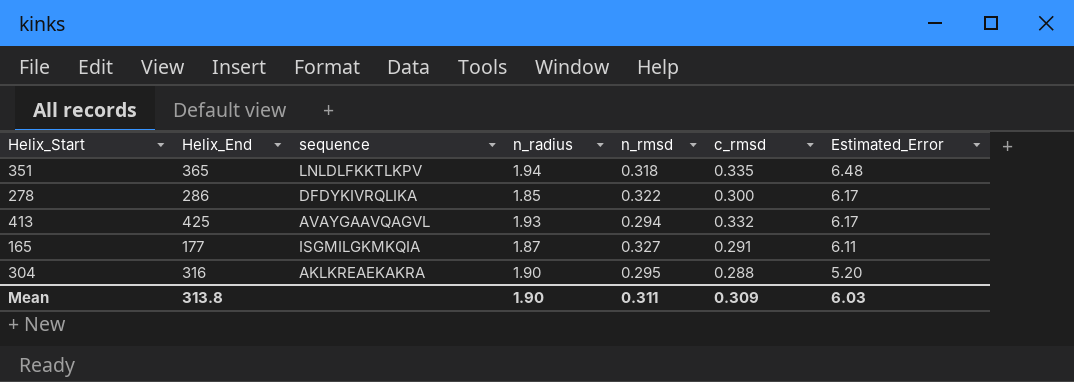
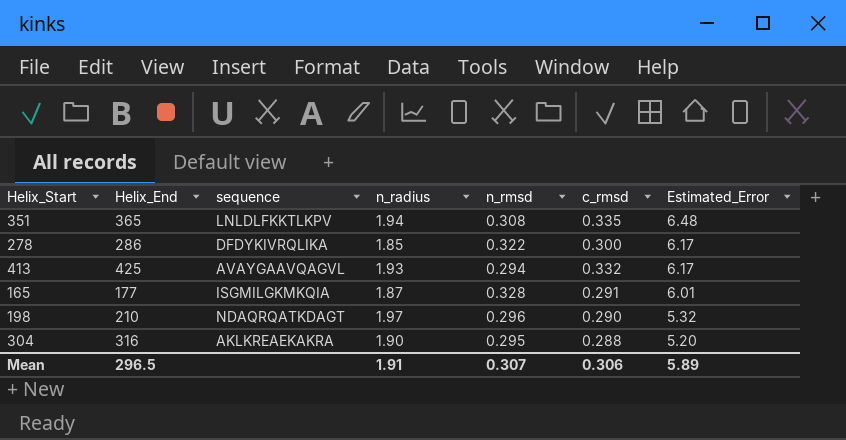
351 | n_rmsd: 0.318 -> 0.308
165 | n_rmsd: 0.327 -> 0.328
165 | Estimated_Error: 6.11 -> 6.01
row 198: none -> 210 | NDAQRQATKDAGT | 1.97 | 0.296 | 0.290 | 5.32
Mean | Helix_End: 313.8 -> 296.5
Mean | n_radius: 1.90 -> 1.91
Mean | n_rmsd: 0.311 -> 0.307
Mean | c_rmsd: 0.309 -> 0.306
Mean | Estimated_Error: 6.03 -> 5.89

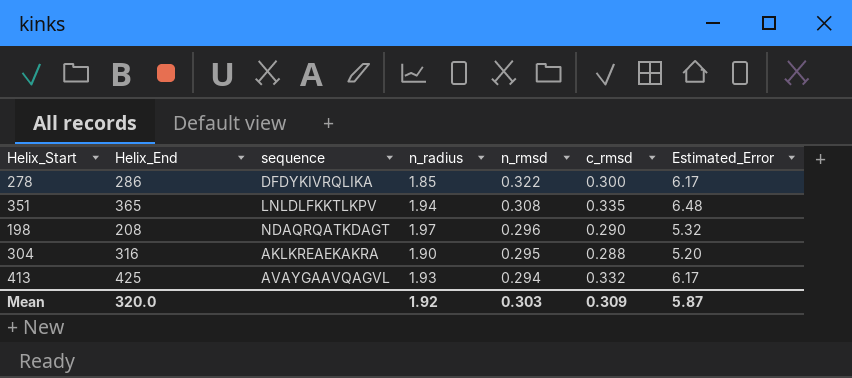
row order: Estimated_Error descending -> n_rmsd descending
row 165: 177 | ISGMILGKMKQIA | 1.87 | 0.328 | 0.291 | 6.01 -> none
198 | Helix_End: 210 -> 208
Mean | Helix_End: 296.5 -> 320.0
Mean | n_radius: 1.91 -> 1.92
Mean | n_rmsd: 0.307 -> 0.303
Mean | c_rmsd: 0.306 -> 0.309
Mean | Estimated_Error: 5.89 -> 5.87

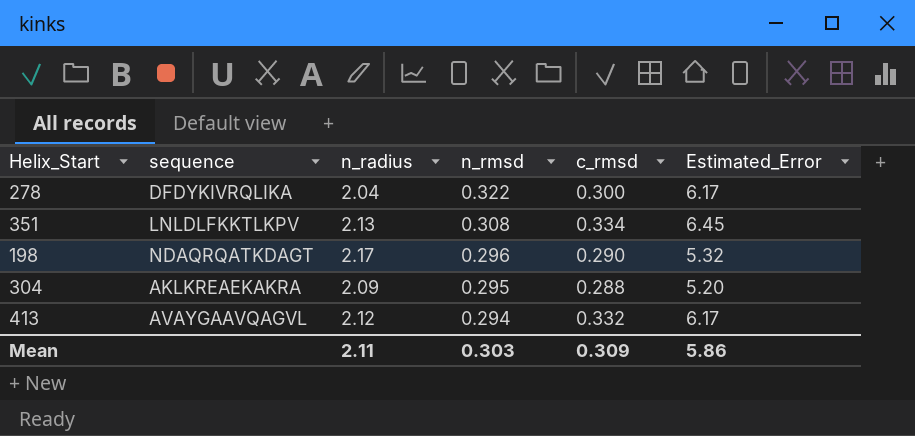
column Helix_End | position: 2 -> none
278 | n_radius: 1.85 -> 2.04
351 | n_radius: 1.94 -> 2.13
351 | c_rmsd: 0.335 -> 0.334
351 | Estimated_Error: 6.48 -> 6.45
198 | n_radius: 1.97 -> 2.17
304 | n_radius: 1.90 -> 2.09
413 | n_radius: 1.93 -> 2.12
Mean | n_radius: 1.92 -> 2.11
Mean | Estimated_Error: 5.87 -> 5.86

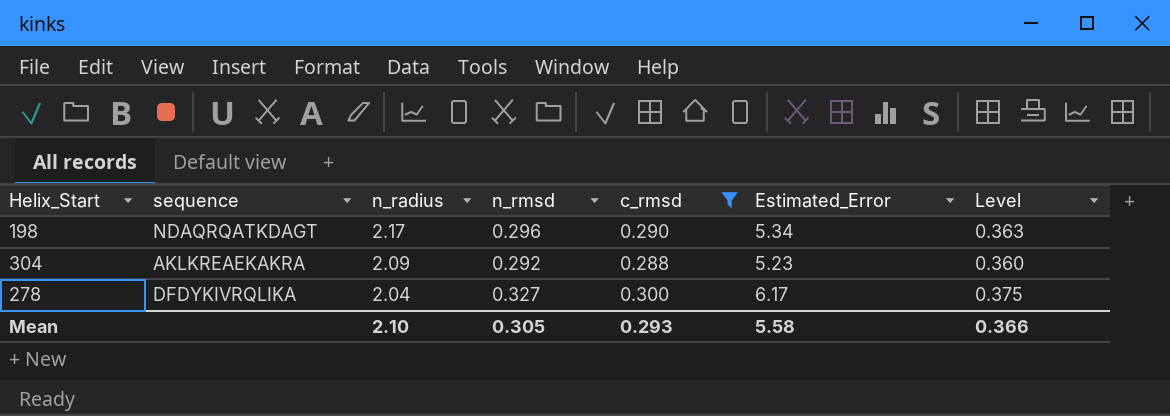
filter: none -> c_rmsd <= 0.300
row order: n_rmsd descending -> n_radius descending
column Level | formula: none -> [c_rmsd] * 1.25
198 | Estimated_Error: 5.32 -> 5.34
304 | n_rmsd: 0.295 -> 0.292
304 | Estimated_Error: 5.20 -> 5.23
278 | n_rmsd: 0.322 -> 0.327
Mean | n_radius: 2.11 -> 2.10
Mean | n_rmsd: 0.303 -> 0.305
Mean | c_rmsd: 0.309 -> 0.293
Mean | Estimated_Error: 5.86 -> 5.58

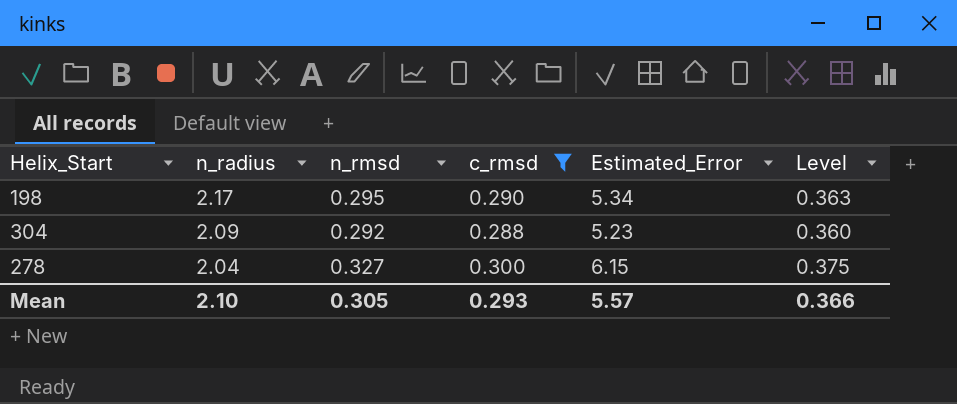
column sequence | position: 2 -> none
198 | n_rmsd: 0.296 -> 0.295
278 | Estimated_Error: 6.17 -> 6.15
Mean | Estimated_Error: 5.58 -> 5.57

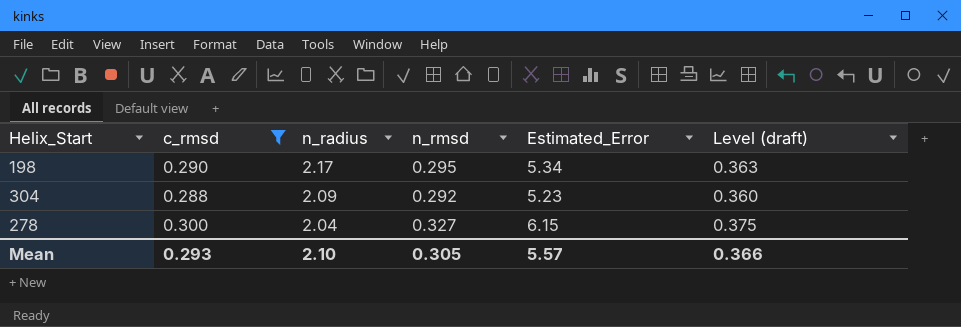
column c_rmsd | position: 4 -> 2
column name: Level -> Level (draft)

